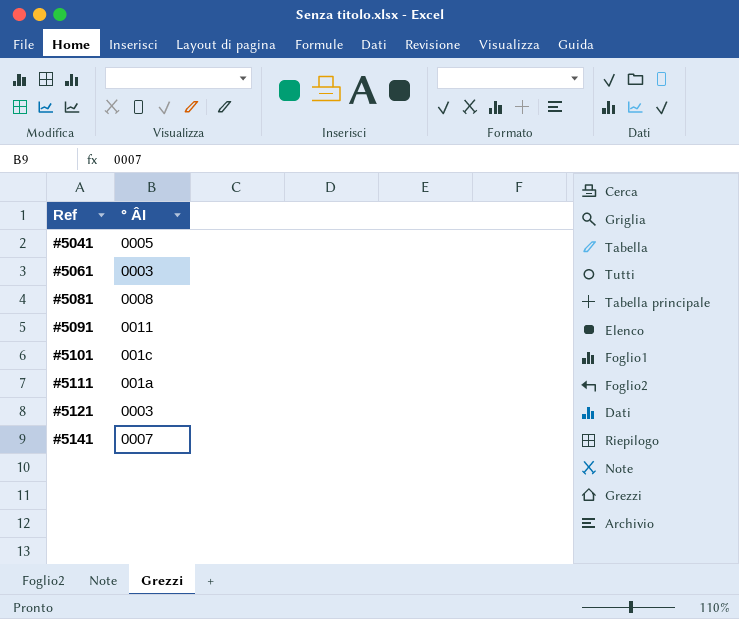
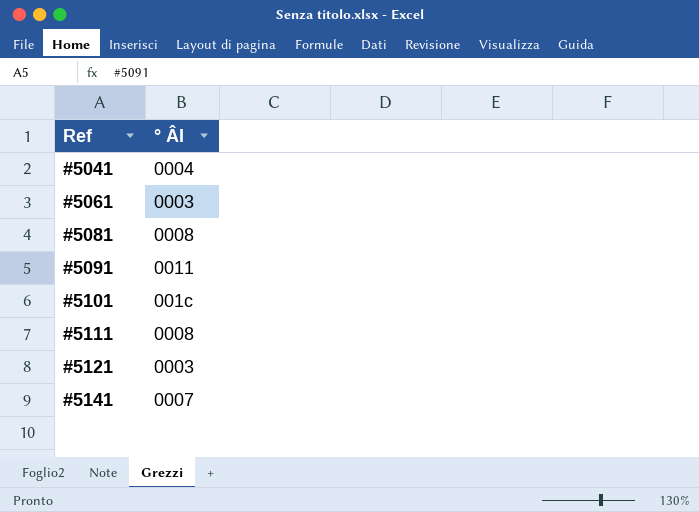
#5041 | ° ÂI: 0005 -> 0004
#5111 | ° ÂI: 001a -> 0008

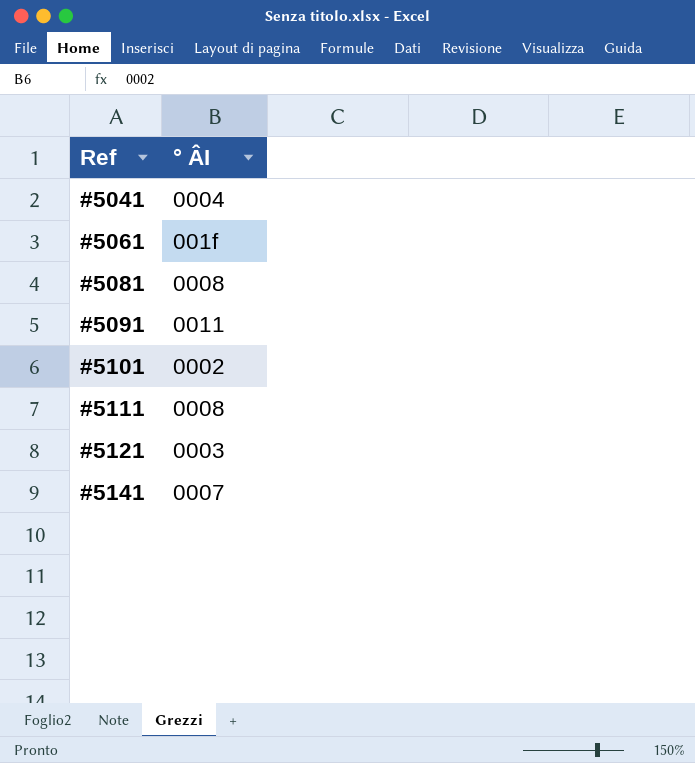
#5061 | ° ÂI: 0003 -> 001f
#5101 | ° ÂI: 001c -> 0002

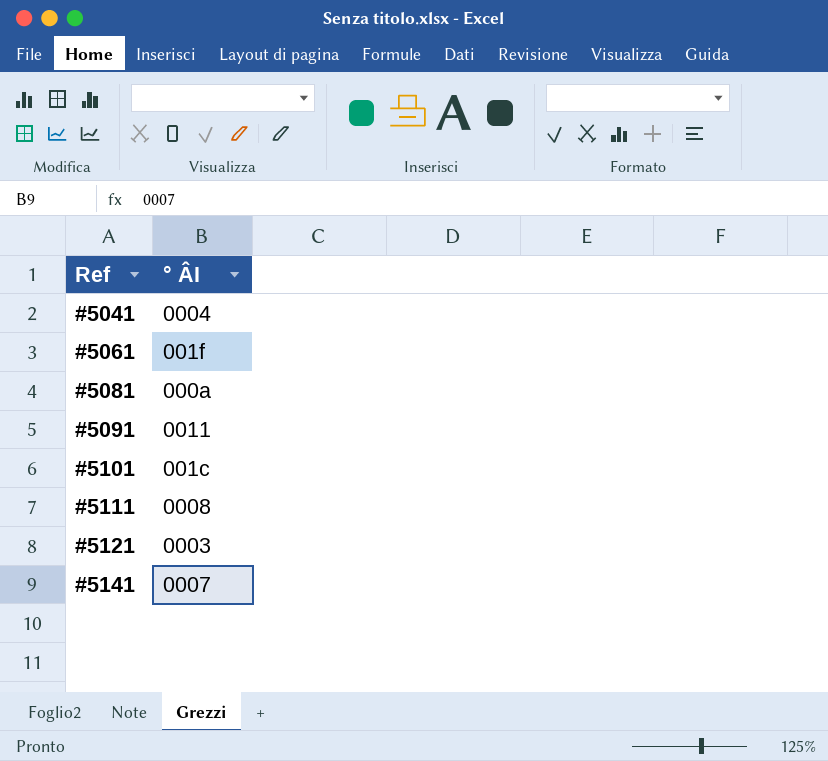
#5081 | ° ÂI: 0008 -> 000a
#5101 | ° ÂI: 0002 -> 001c

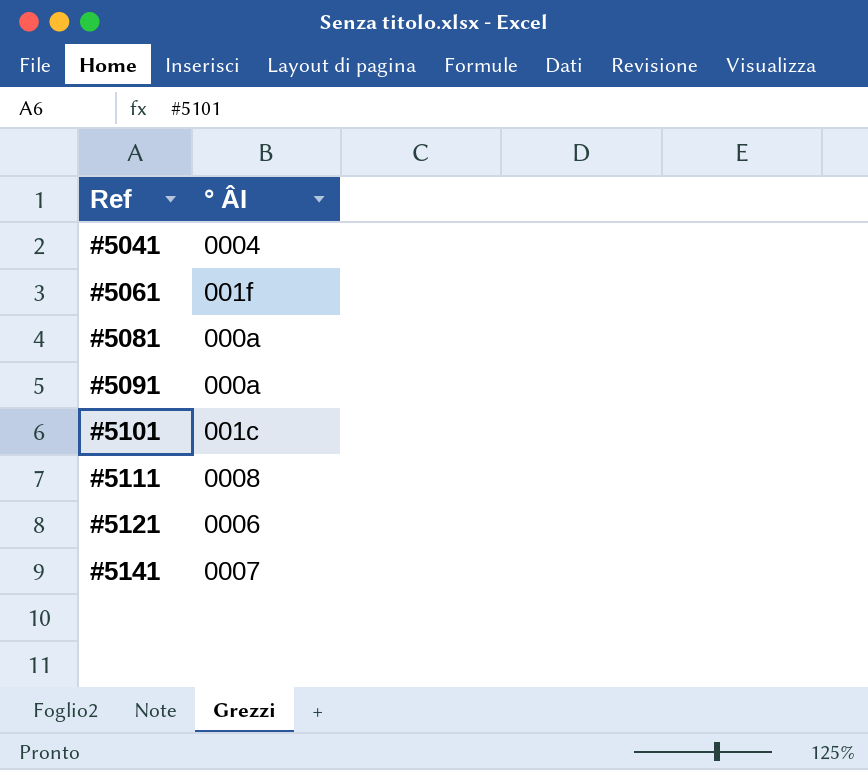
#5091 | ° ÂI: 0011 -> 000a
#5121 | ° ÂI: 0003 -> 0006

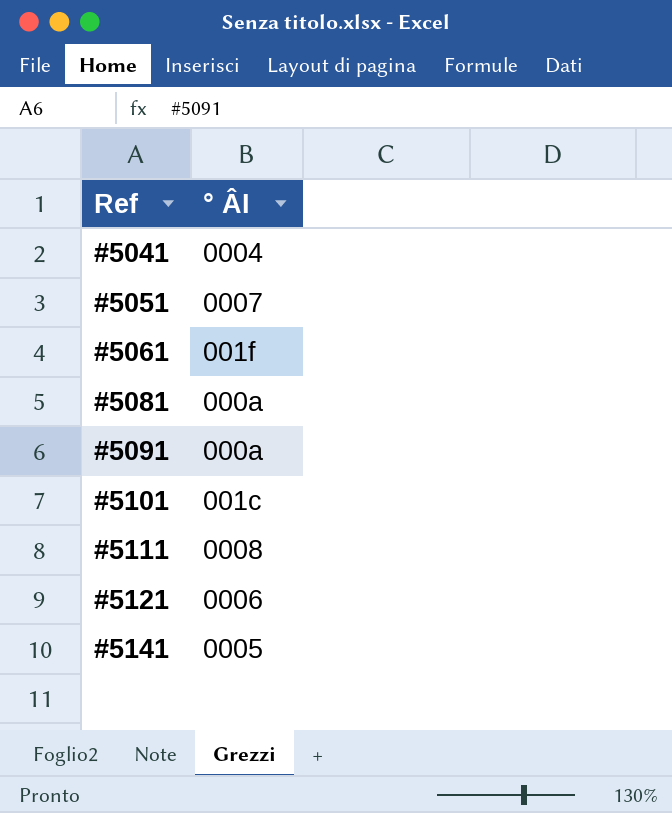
row #5051: none -> 0007
#5141 | ° ÂI: 0007 -> 0005

